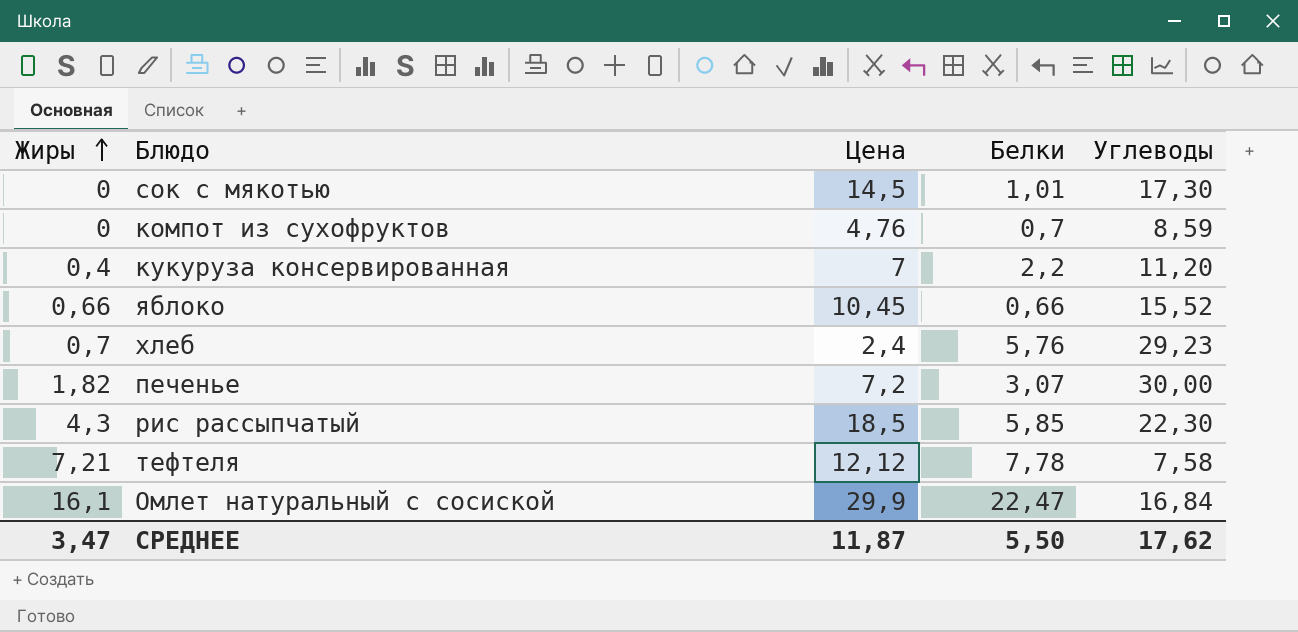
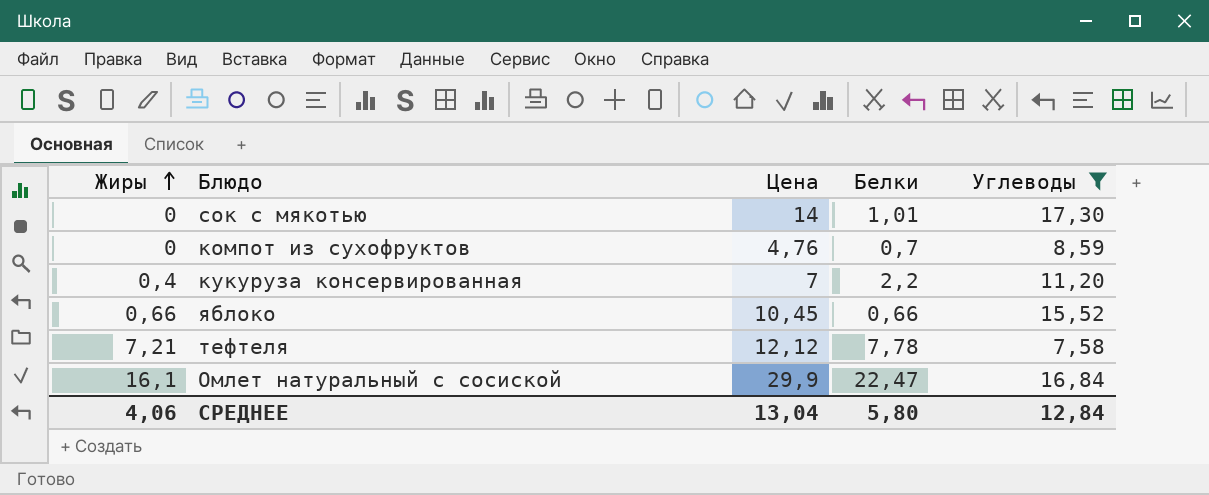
filter: none -> Углеводы <= 17,30
сок с мякотью | Цена: 14,5 -> 14
СРЕДНЕЕ | Жиры: 3,47 -> 4,06
СРЕДНЕЕ | Цена: 11,87 -> 13,04
СРЕДНЕЕ | Белки: 5,50 -> 5,80
СРЕДНЕЕ | Углеводы: 17,62 -> 12,84

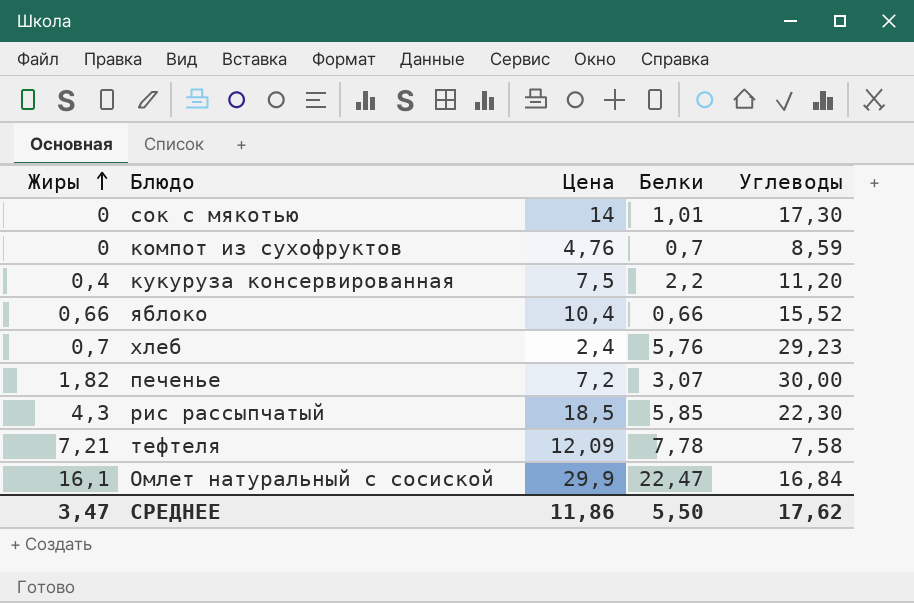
filter: Углеводы <= 17,30 -> none
кукуруза консервированная | Цена: 7 -> 7,5
яблоко | Цена: 10,45 -> 10,4
тефтеля | Цена: 12,12 -> 12,09
СРЕДНЕЕ | Жиры: 4,06 -> 3,47
СРЕДНЕЕ | Цена: 13,04 -> 11,86
СРЕДНЕЕ | Белки: 5,80 -> 5,50
СРЕДНЕЕ | Углеводы: 12,84 -> 17,62

